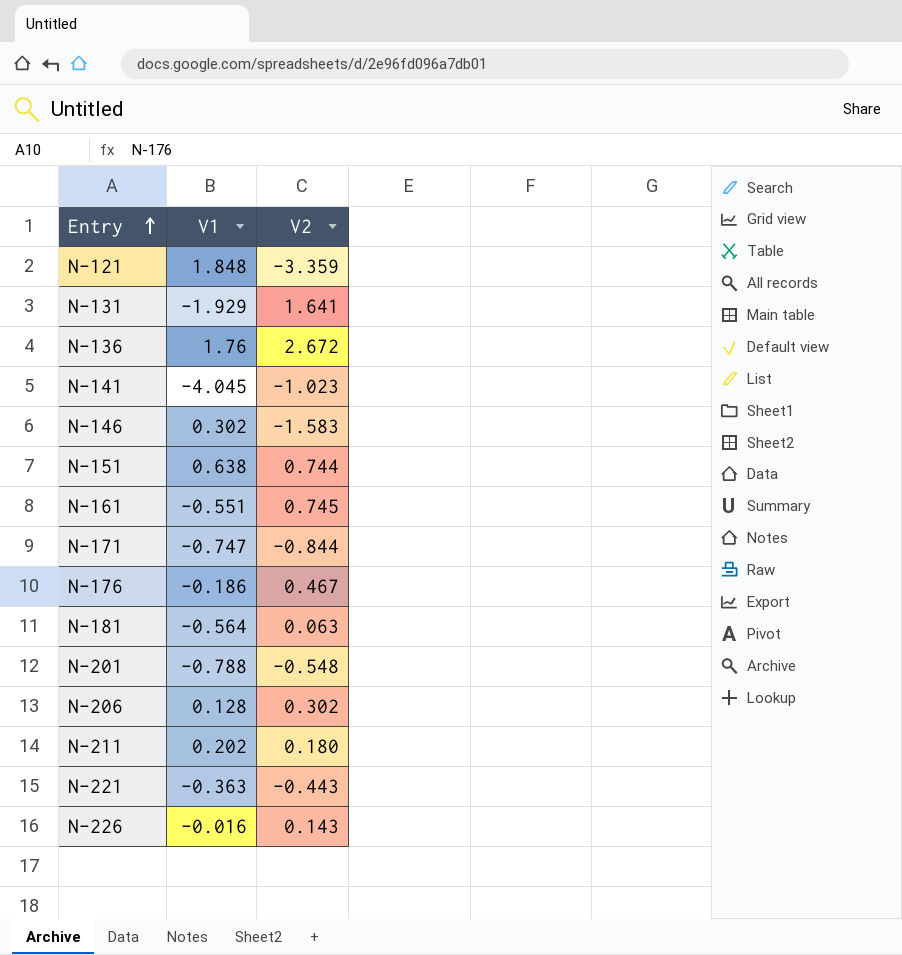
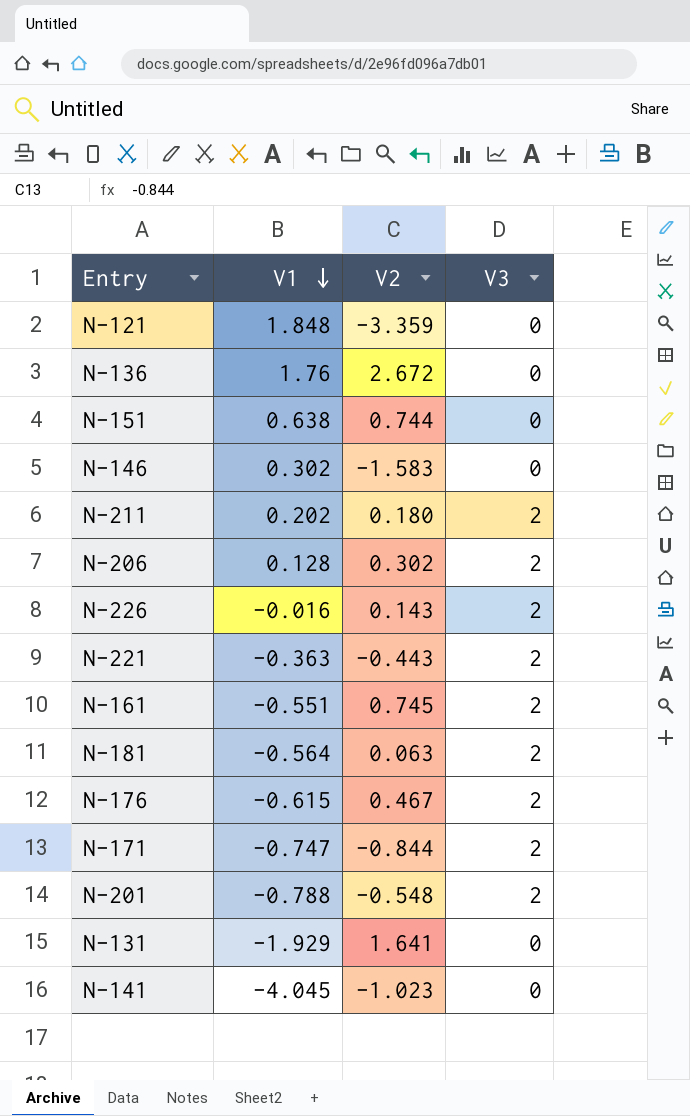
row order: Entry ascending -> V1 descending
column V3 | position: none -> 4
N-176 | V1: -0.186 -> -0.615

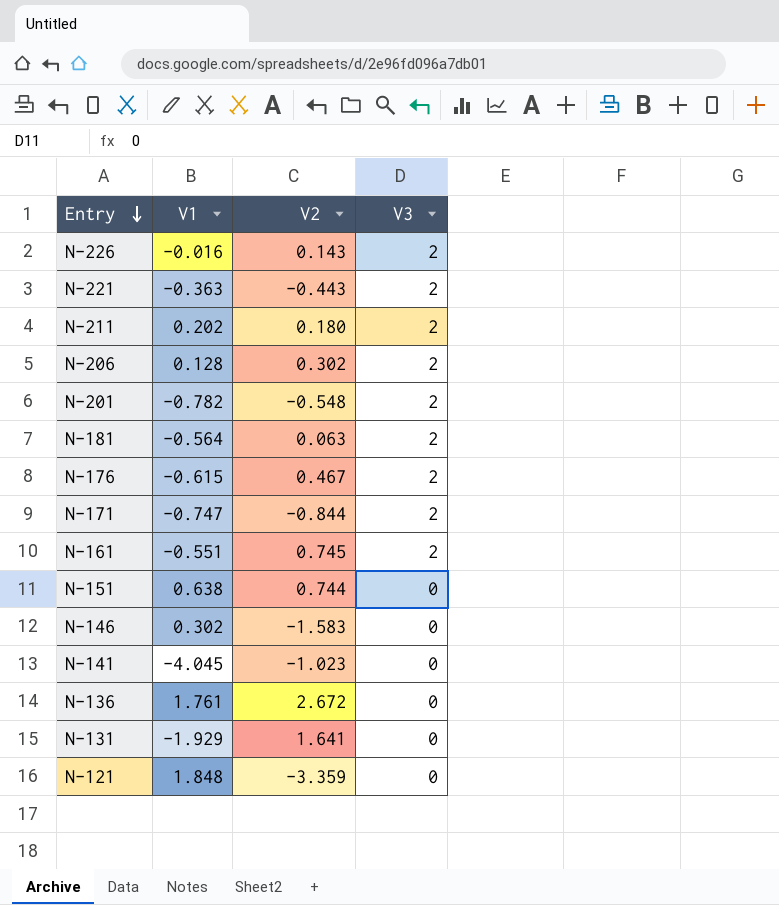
row order: V1 descending -> Entry descending
N-201 | V1: -0.788 -> -0.782
N-136 | V1: 1.76 -> 1.761

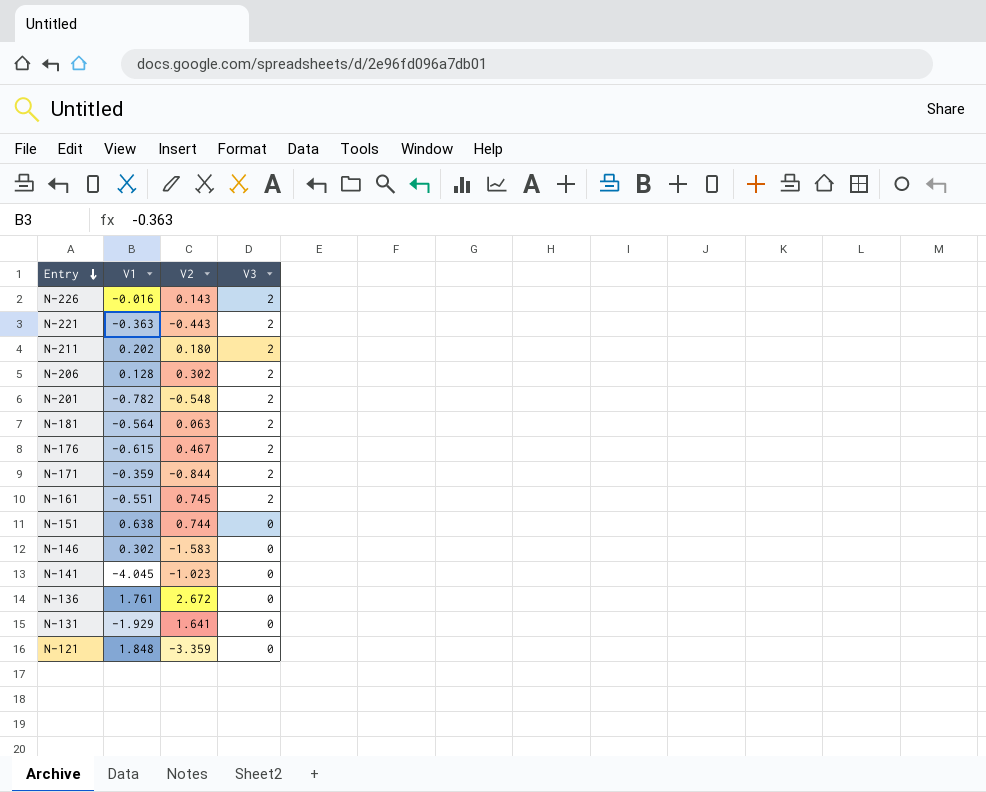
N-171 | V1: -0.747 -> -0.359

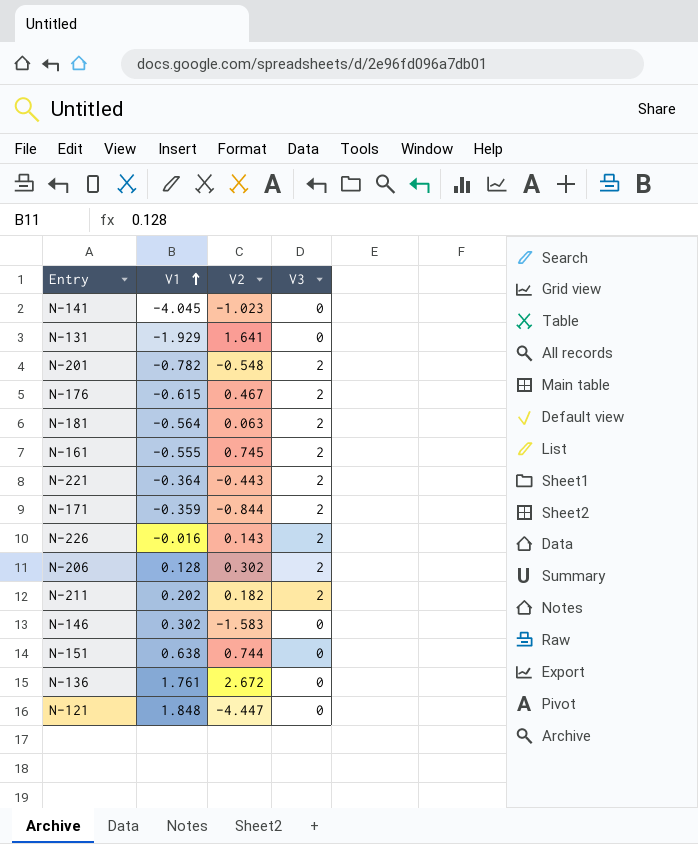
row order: Entry descending -> V1 ascending
N-161 | V1: -0.551 -> -0.555
N-221 | V1: -0.363 -> -0.364
N-211 | V2: 0.180 -> 0.182
N-121 | V2: -3.359 -> -4.447

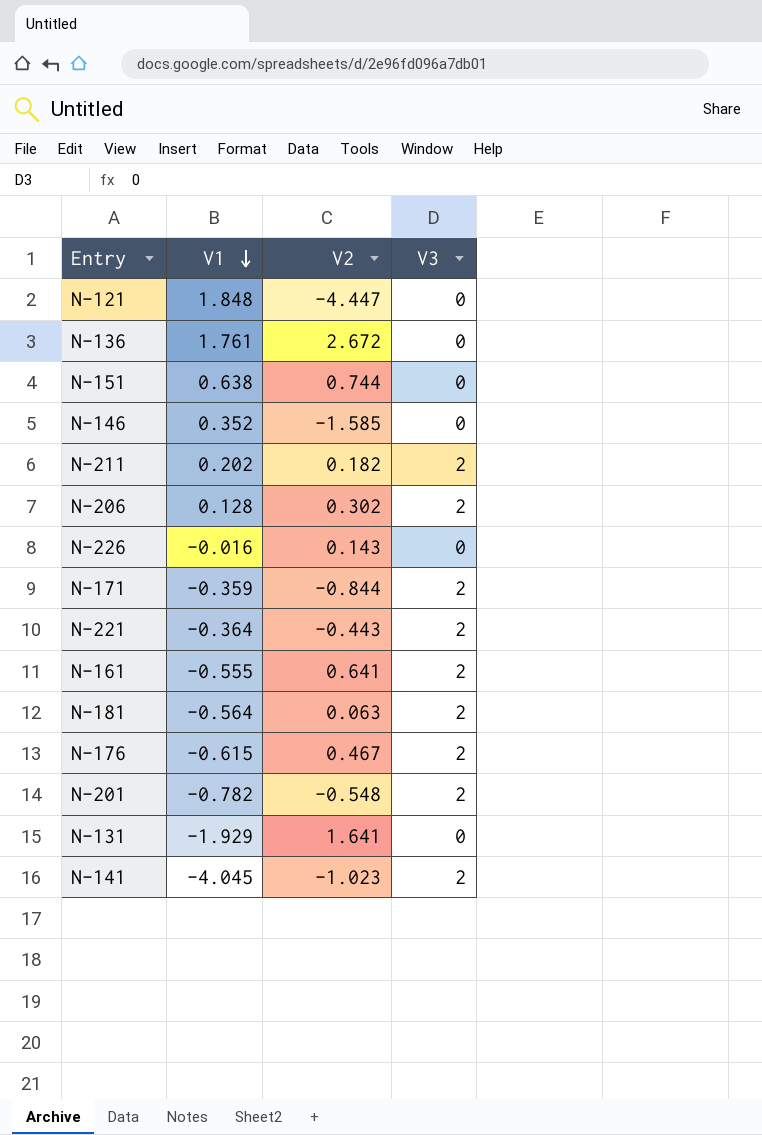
row order: V1 ascending -> V1 descending
N-146 | V1: 0.302 -> 0.352
N-146 | V2: -1.583 -> -1.585
N-226 | V3: 2 -> 0
N-161 | V2: 0.745 -> 0.641
N-141 | V3: 0 -> 2

